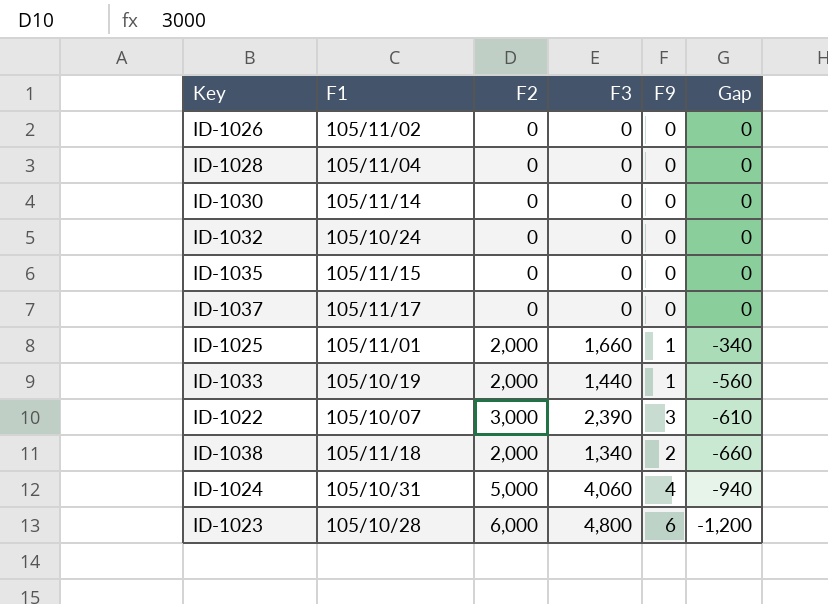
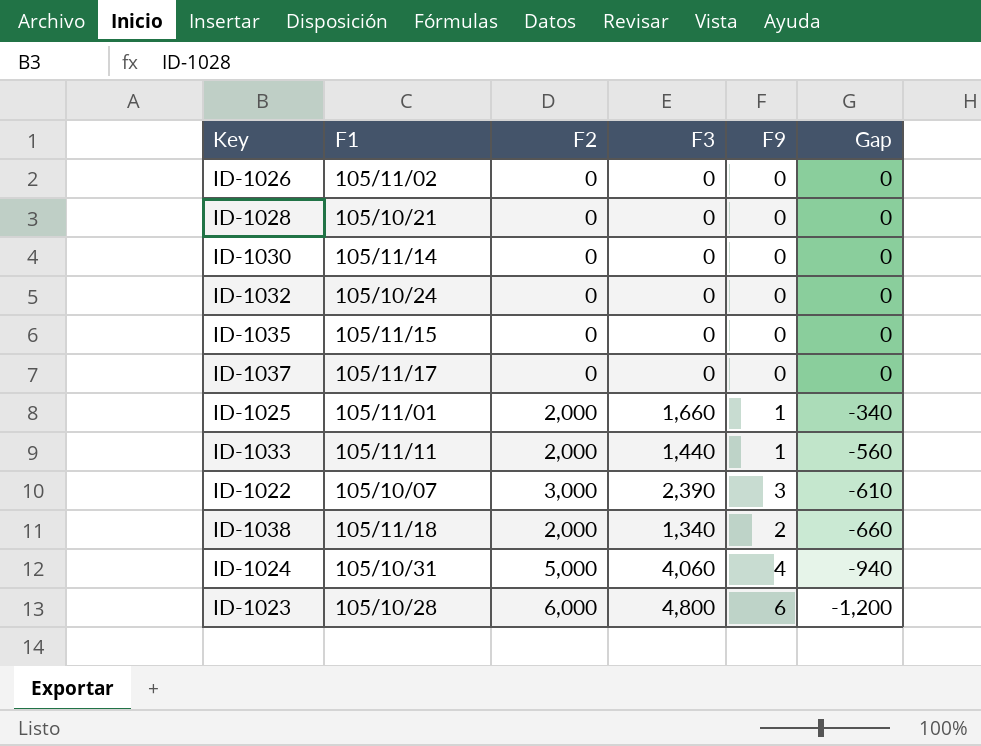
ID-1028 | F1: 105/11/04 -> 105/10/21
ID-1033 | F1: 105/10/19 -> 105/11/11

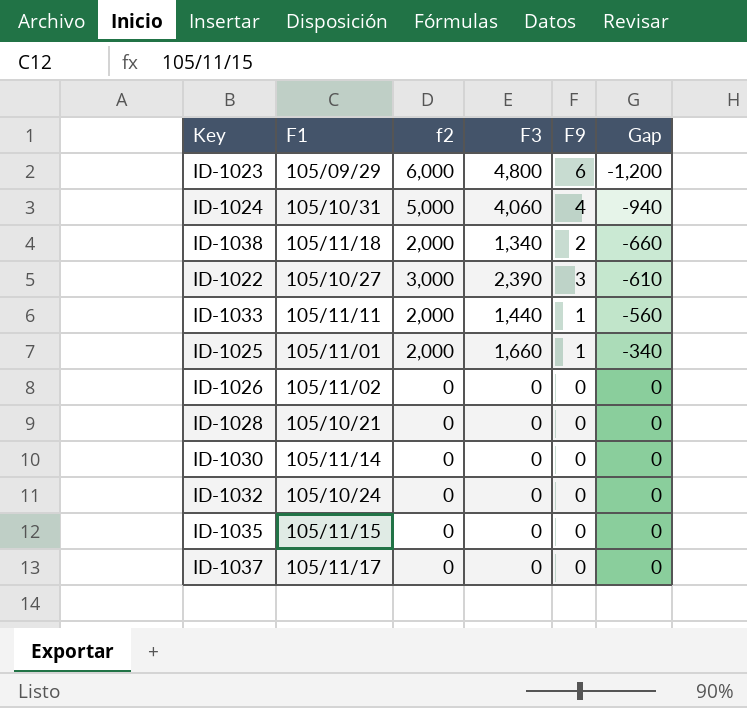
row order: Gap descending -> Gap ascending
column name: F2 -> f2
ID-1023 | F1: 105/10/28 -> 105/09/29
ID-1022 | F1: 105/10/07 -> 105/10/27

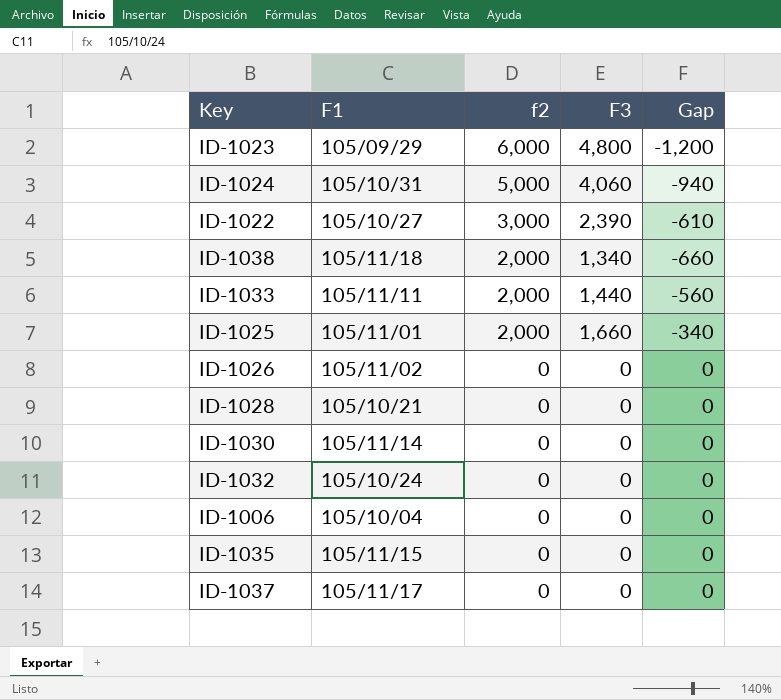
row order: Gap ascending -> f2 descending
column F9 | position: 5 -> none
row ID-1006: none -> 105/10/04 | 0 | 0 | 0

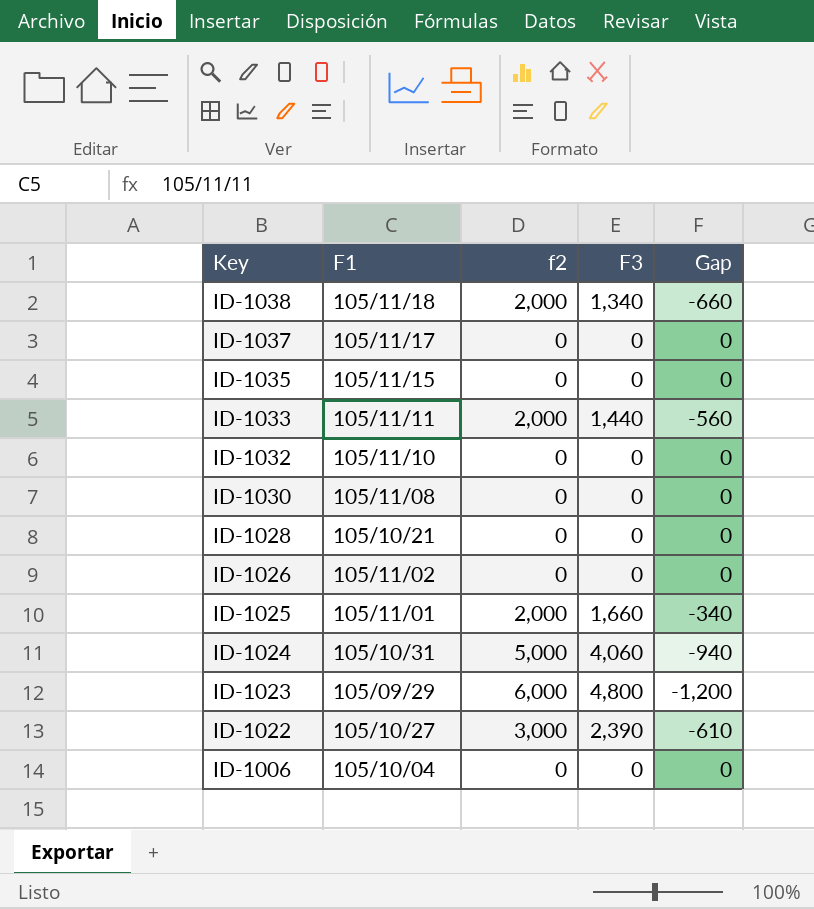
row order: f2 descending -> Key descending
ID-1032 | F1: 105/10/24 -> 105/11/10
ID-1030 | F1: 105/11/14 -> 105/11/08

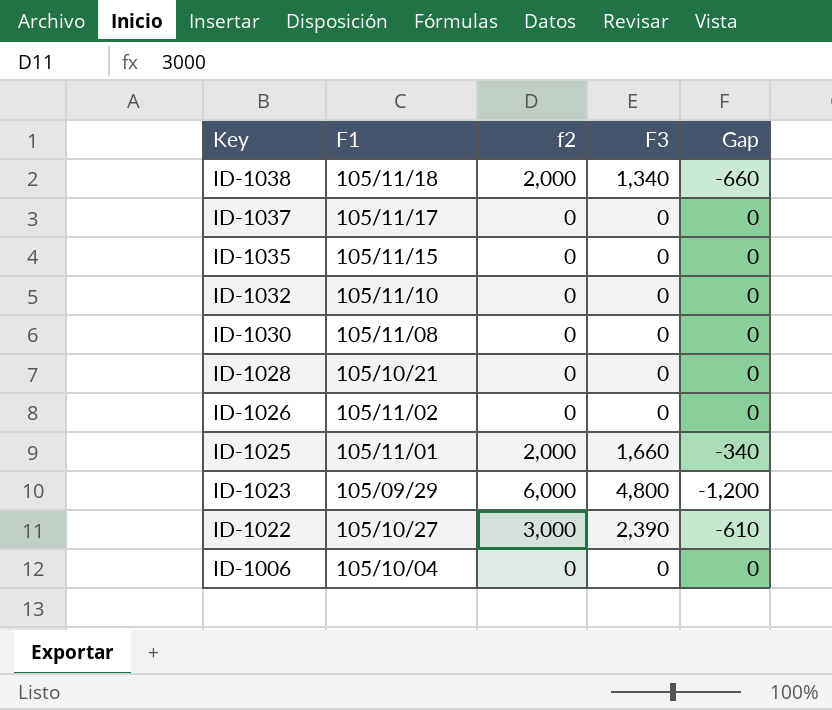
row ID-1033: 105/11/11 | 2,000 | 1,440 | -560 -> none
row ID-1024: 105/10/31 | 5,000 | 4,060 | -940 -> none

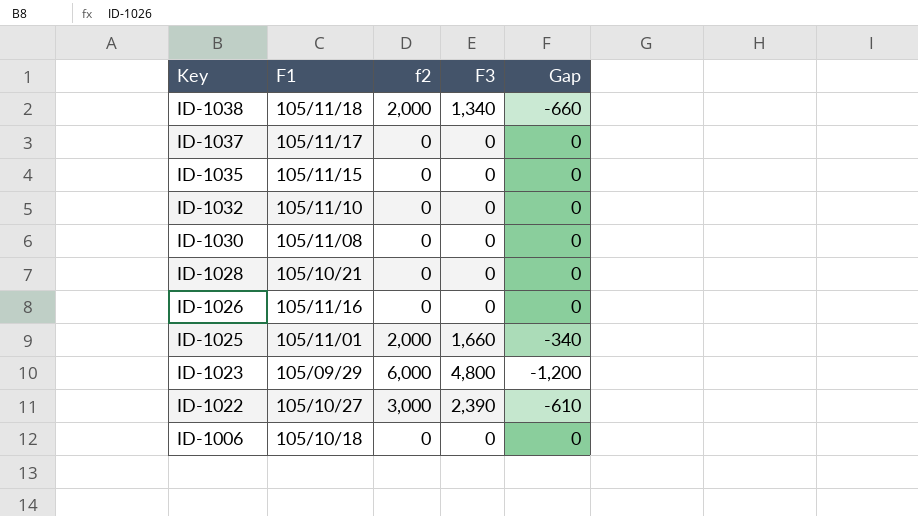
ID-1026 | F1: 105/11/02 -> 105/11/16
ID-1006 | F1: 105/10/04 -> 105/10/18

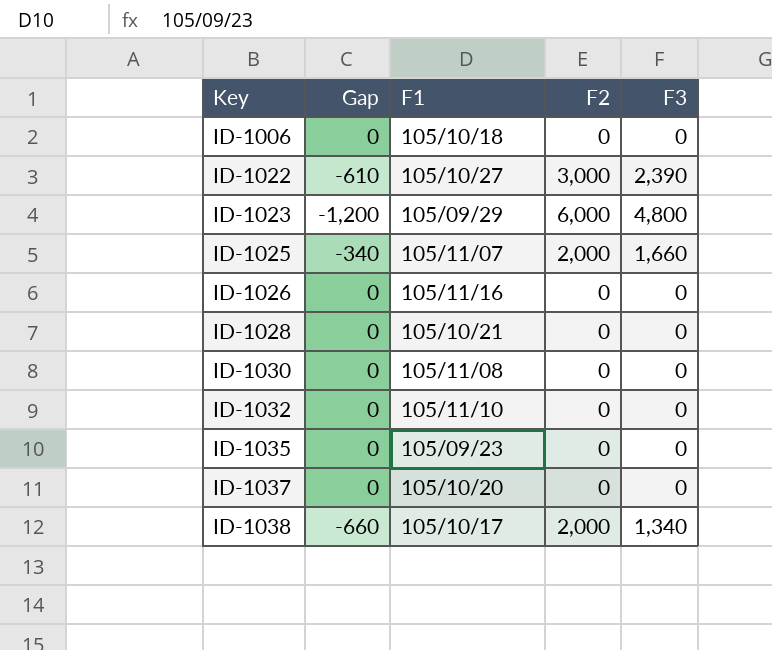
row order: Key descending -> Key ascending
column Gap | position: 5 -> 2
column name: f2 -> F2
ID-1025 | F1: 105/11/01 -> 105/11/07
ID-1035 | F1: 105/11/15 -> 105/09/23
ID-1037 | F1: 105/11/17 -> 105/10/20
ID-1038 | F1: 105/11/18 -> 105/10/17

